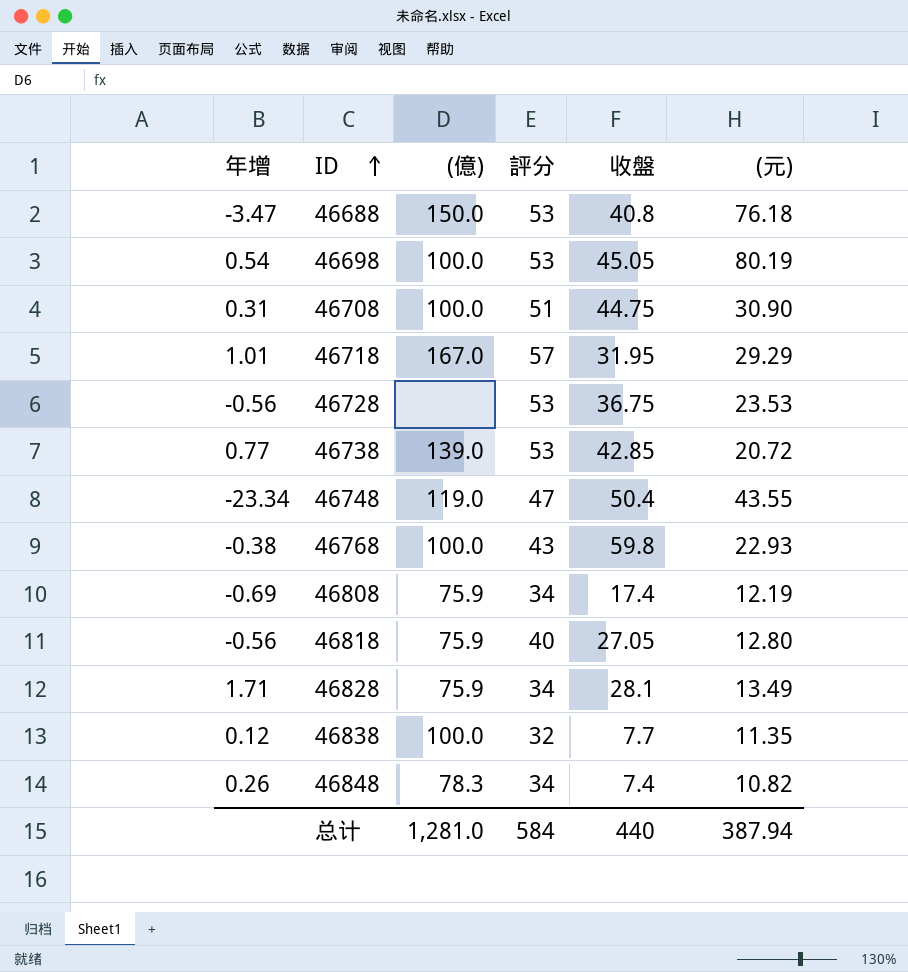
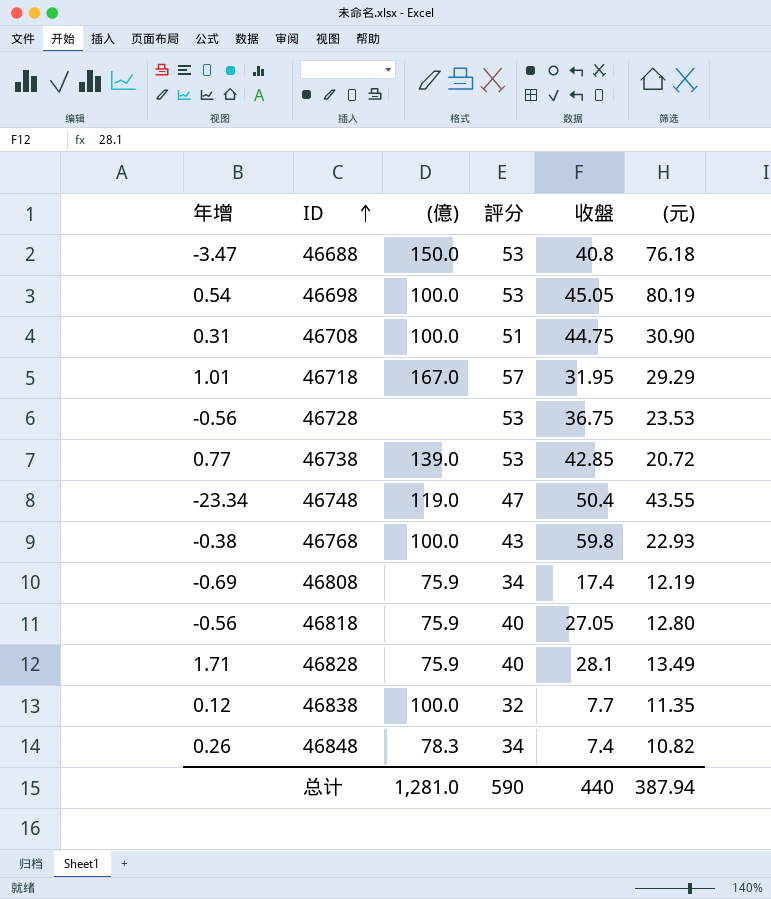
46828 | 評分: 34 -> 40
总计 | 評分: 584 -> 590

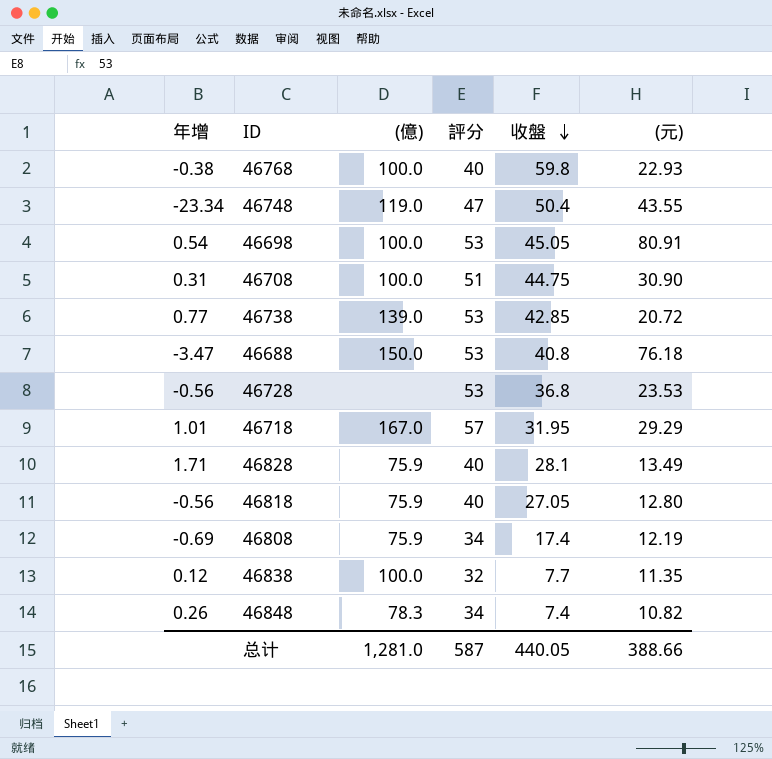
row order: ID ascending -> 收盤 descending
46768 | 評分: 43 -> 40
46698 | (元): 80.19 -> 80.91
46728 | 收盤: 36.75 -> 36.8
总计 | 評分: 590 -> 587
总计 | 收盤: 440 -> 440.05
总计 | (元): 387.94 -> 388.66

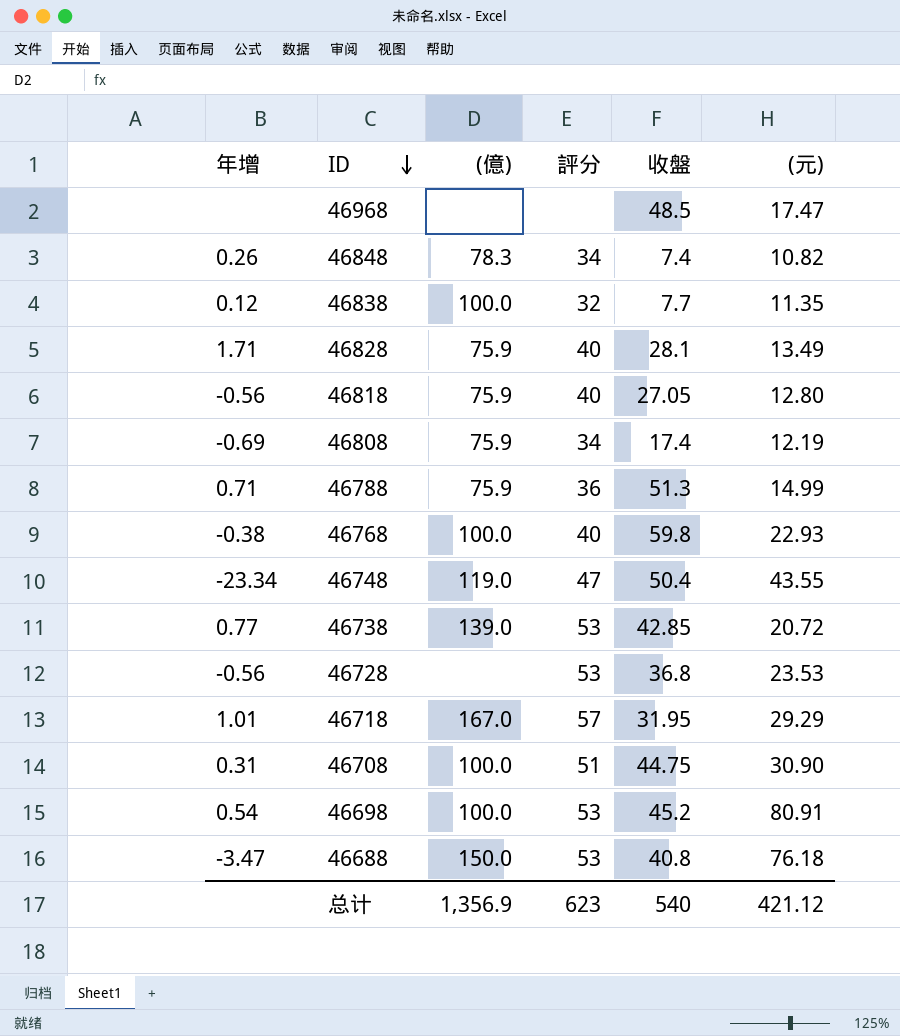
row order: 收盤 descending -> ID descending
row 46968: none -> none | none | none | 48.5 | 17.47
row 46788: none -> 0.71 | 75.9 | 36 | 51.3 | 14.99
46698 | 收盤: 45.05 -> 45.2
总计 | (億): 1,281.0 -> 1,356.9
总计 | 評分: 587 -> 623
总计 | 收盤: 440.05 -> 540
总计 | (元): 388.66 -> 421.12

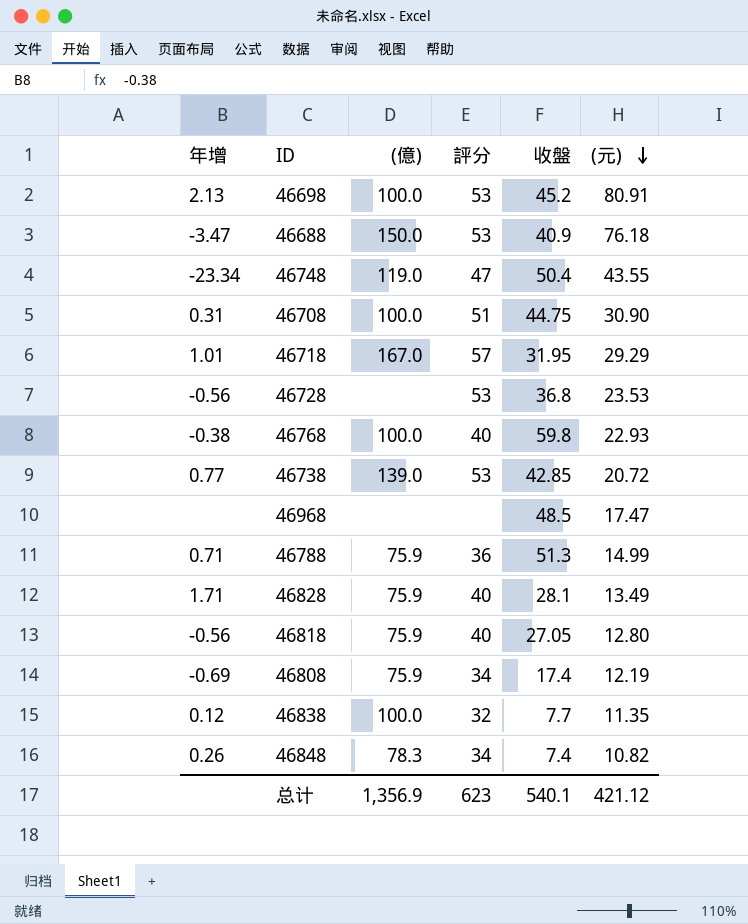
row order: ID descending -> (元) descending
46698 | 年增: 0.54 -> 2.13
46688 | 收盤: 40.8 -> 40.9
总计 | 收盤: 540 -> 540.1

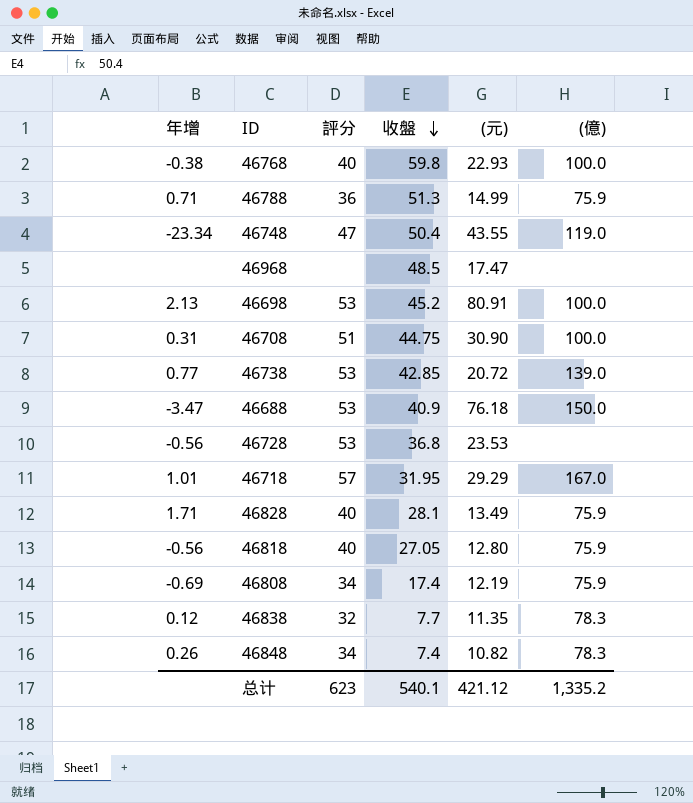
row order: (元) descending -> 收盤 descending
column (億) | position: 3 -> 6
46838 | (億): 100.0 -> 78.3
总计 | (億): 1,356.9 -> 1,335.2

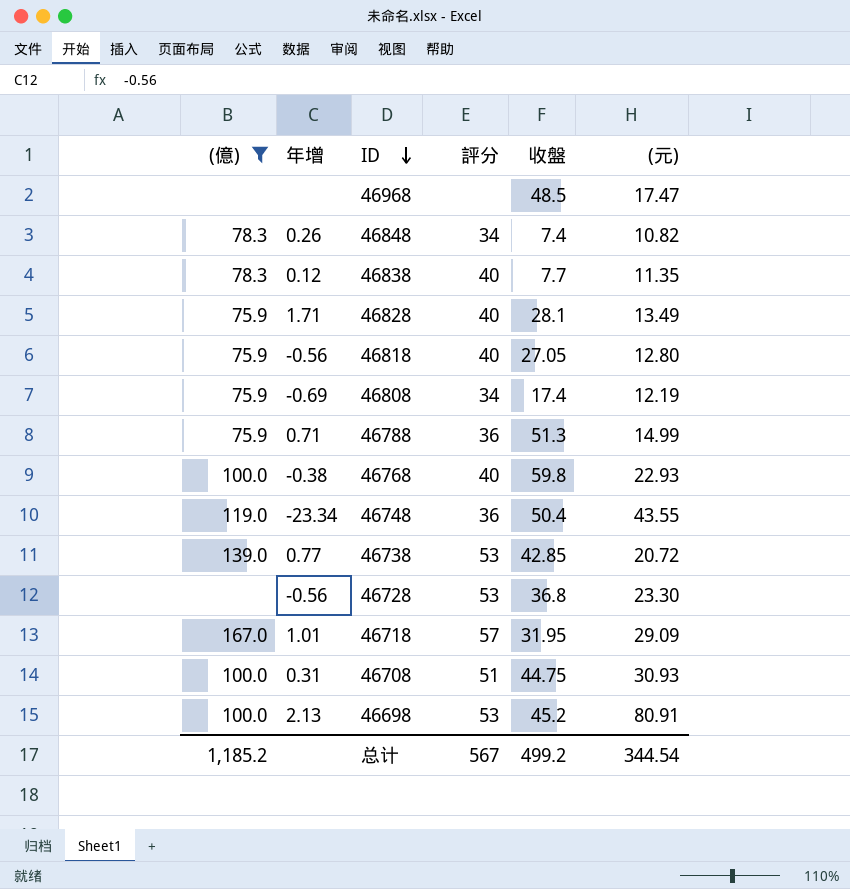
filter: none -> (億) != 150.0
row order: 收盤 descending -> ID descending
column (億) | position: 6 -> 1
46838 | 評分: 32 -> 40
46748 | 評分: 47 -> 36
46728 | (元): 23.53 -> 23.30
46718 | (元): 29.29 -> 29.09
46708 | (元): 30.90 -> 30.93
总计 | (億): 1,335.2 -> 1,185.2
总计 | 評分: 623 -> 567
总计 | 收盤: 540.1 -> 499.2
总计 | (元): 421.12 -> 344.54

